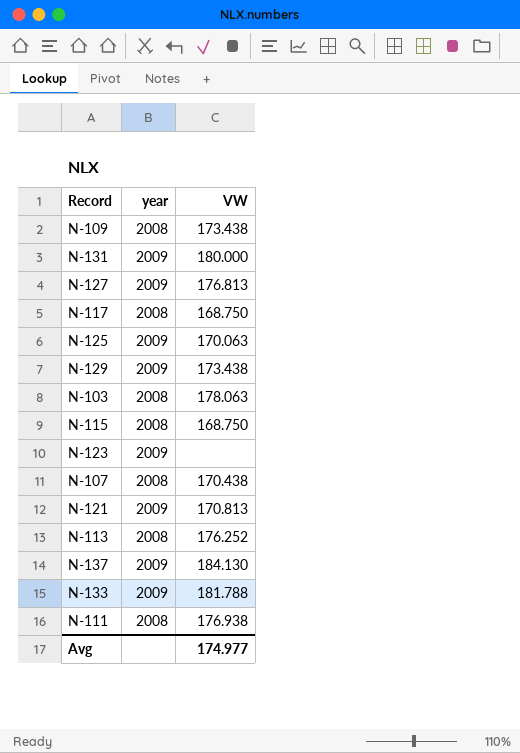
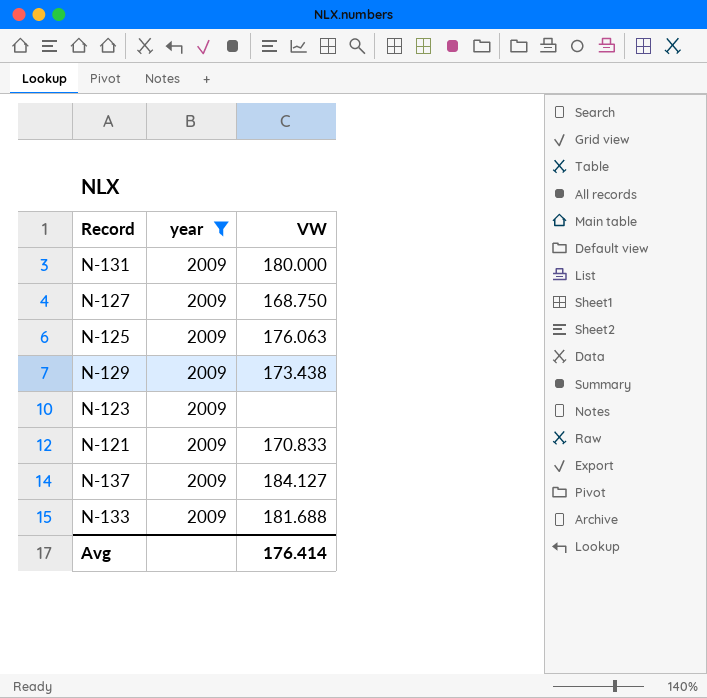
filter: none -> year = 2009
N-127 | VW: 176.813 -> 168.750
N-125 | VW: 170.063 -> 176.063
N-121 | VW: 170.813 -> 170.833
N-137 | VW: 184.130 -> 184.127
N-133 | VW: 181.788 -> 181.688
Avg | VW: 174.977 -> 176.414

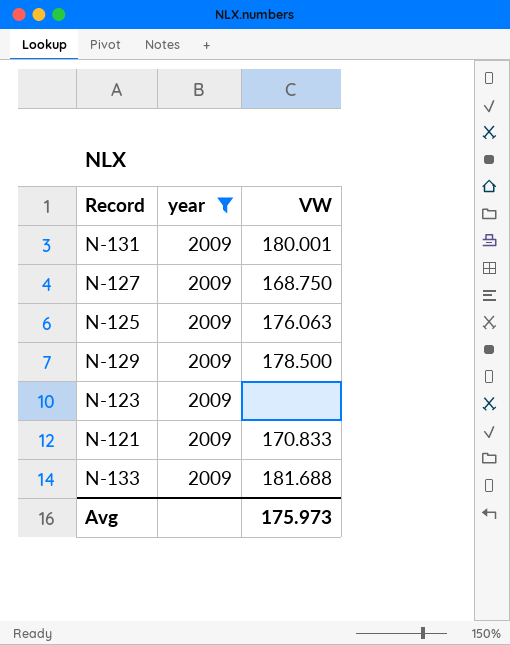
row N-137: 2009 | 184.127 -> none
N-131 | VW: 180.000 -> 180.001
N-129 | VW: 173.438 -> 178.500
Avg | VW: 176.414 -> 175.973

